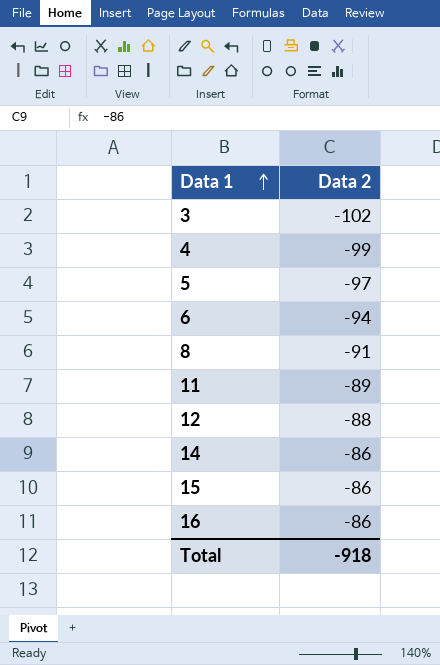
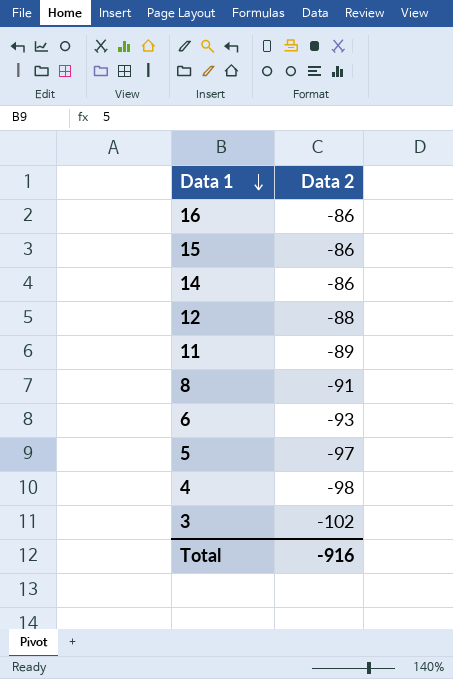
row order: Data 1 ascending -> Data 1 descending
6 | Data 2: -94 -> -93
4 | Data 2: -99 -> -98
Total | Data 2: -918 -> -916

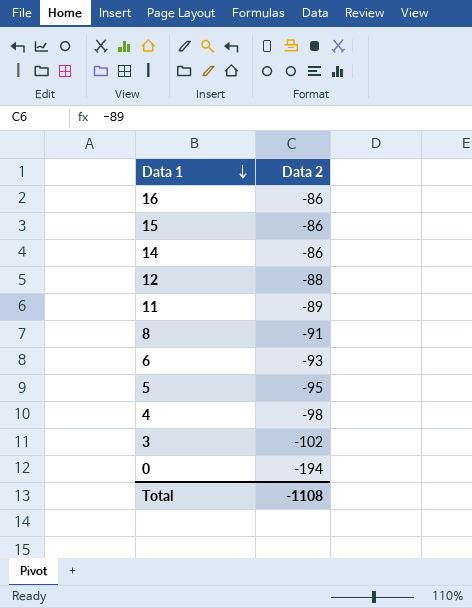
5 | Data 2: -97 -> -95
row 0: none -> -194
Total | Data 2: -916 -> -1108

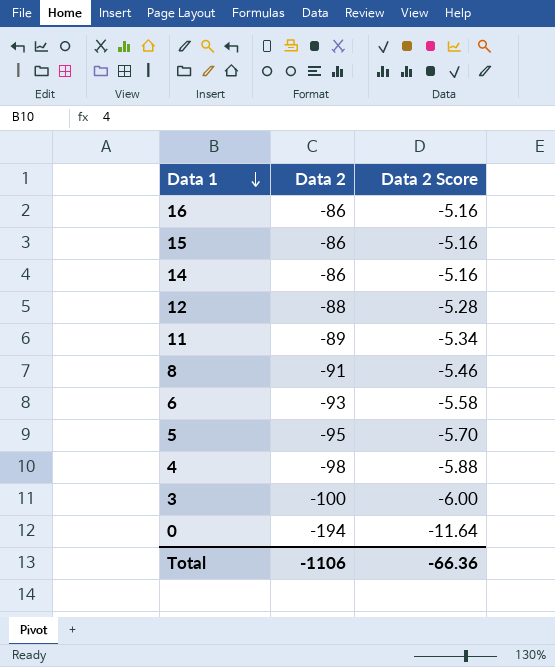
column Data 2 Score | formula: none -> [Data 2] * 0.06
3 | Data 2: -102 -> -100
Total | Data 2: -1108 -> -1106

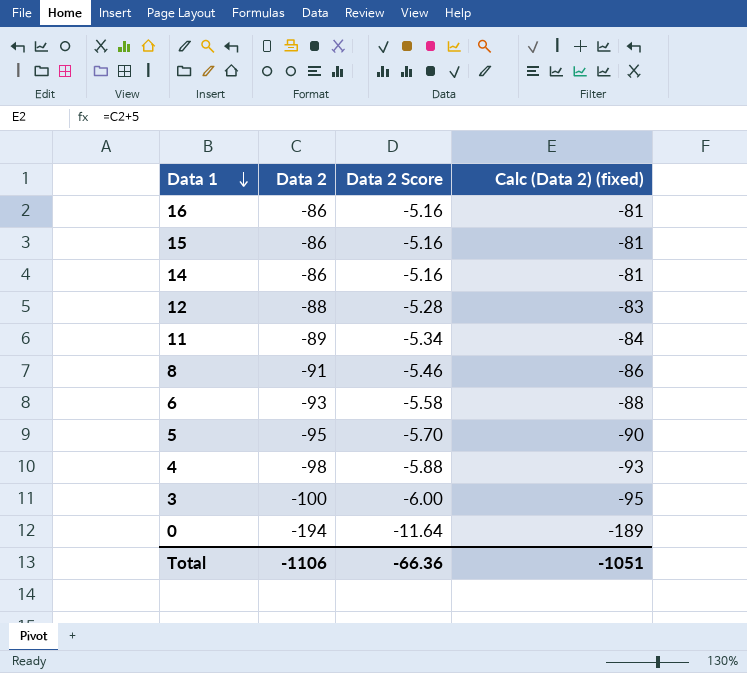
column Calc (Data 2) (fixed) | formula: none -> [Data 2] + 5

